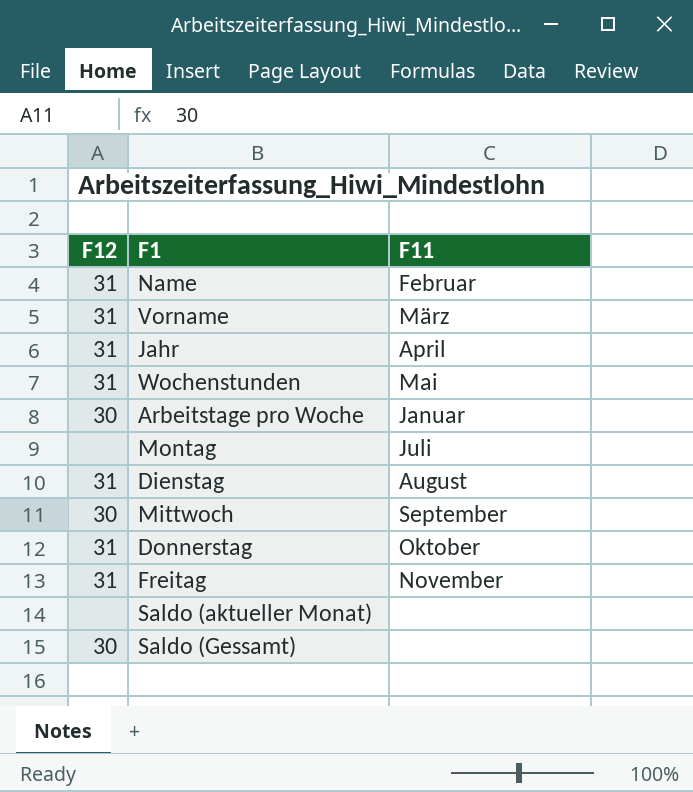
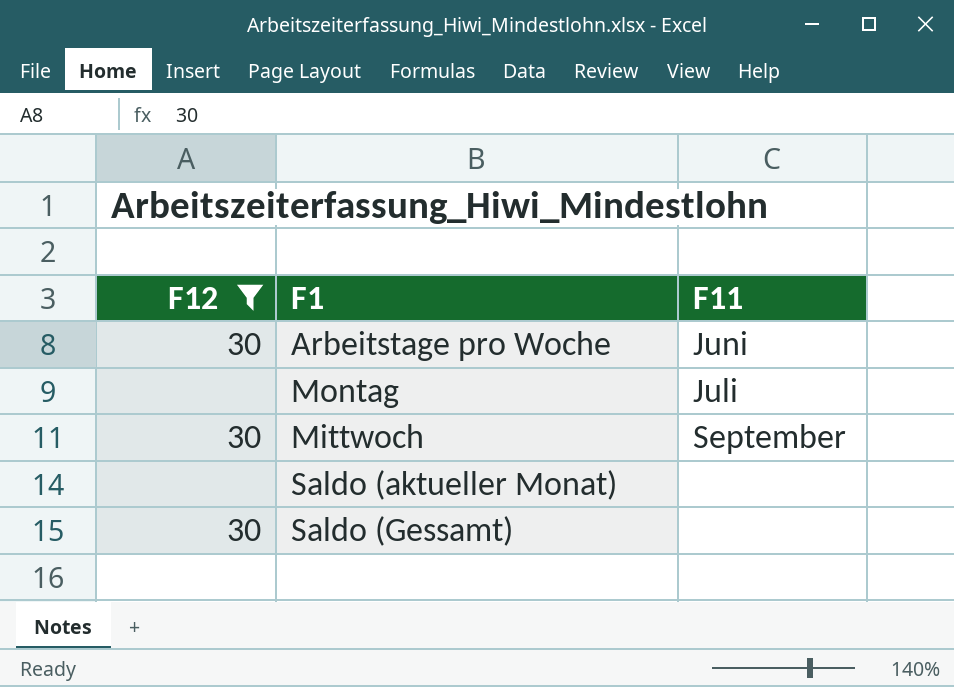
filter: none -> F12 != 31
Arbeitstage pro Woche | F11: Januar -> Juni

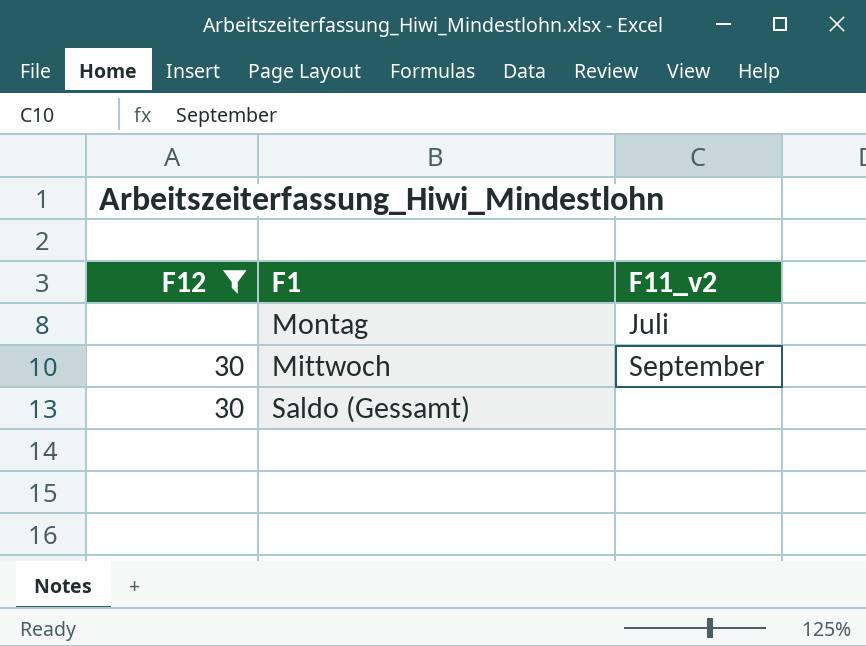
column name: F11 -> F11_v2
row Arbeitstage pro Woche: 30 | Juni -> none
row Saldo (aktueller Monat): none | none -> none

